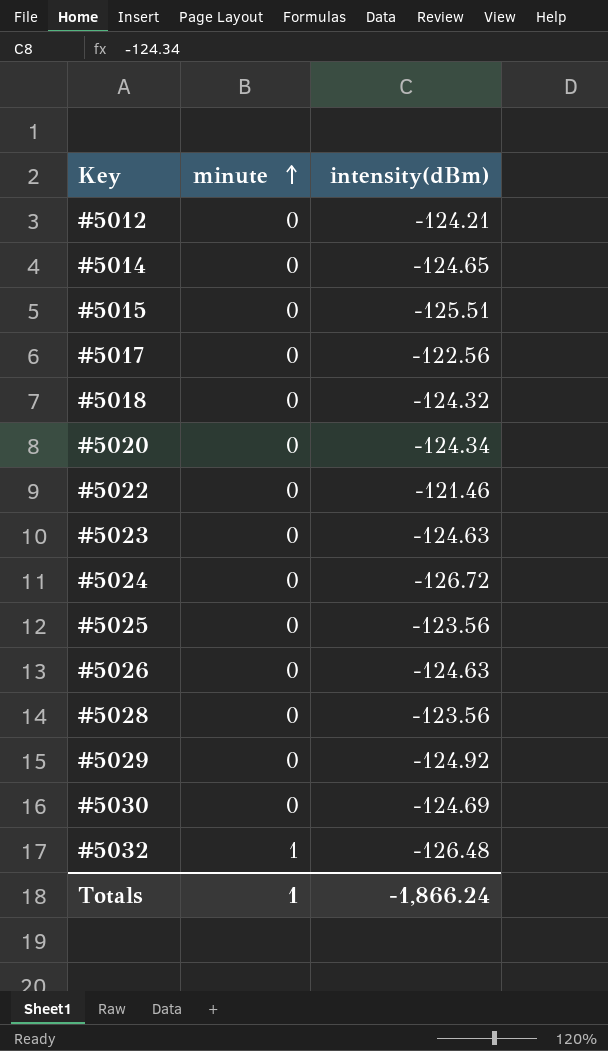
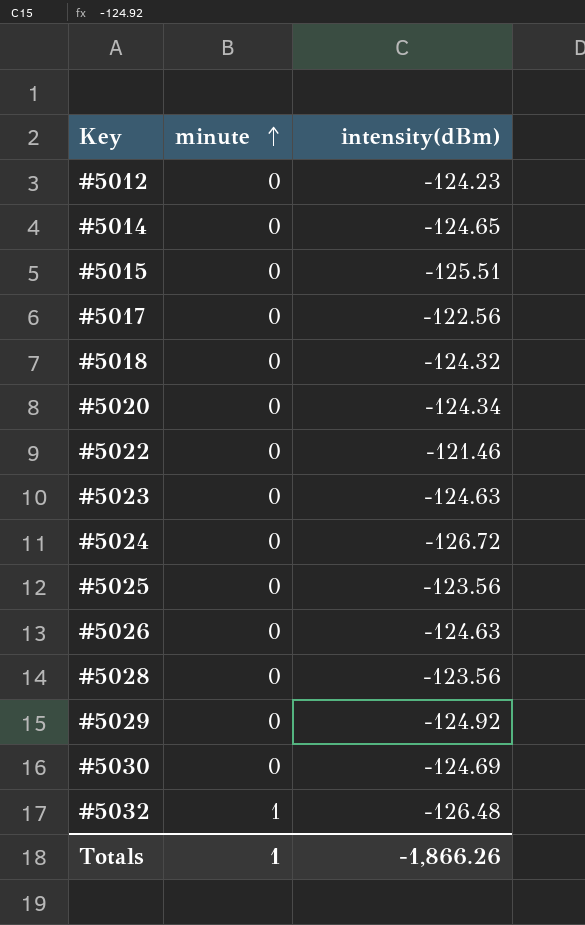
#5012 | intensity(dBm): -124.21 -> -124.23
Totals | intensity(dBm): -1,866.24 -> -1,866.26

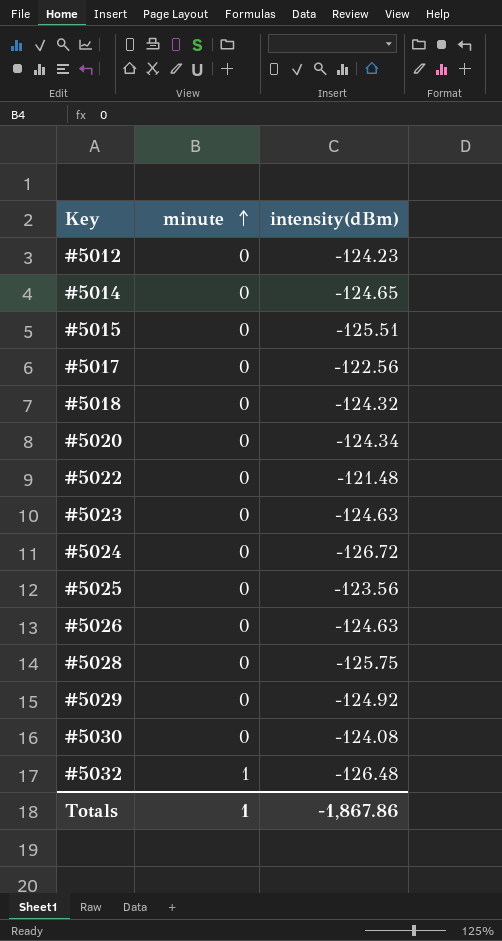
#5022 | intensity(dBm): -121.46 -> -121.48
#5028 | intensity(dBm): -123.56 -> -125.75
#5030 | intensity(dBm): -124.69 -> -124.08
Totals | intensity(dBm): -1,866.26 -> -1,867.86

